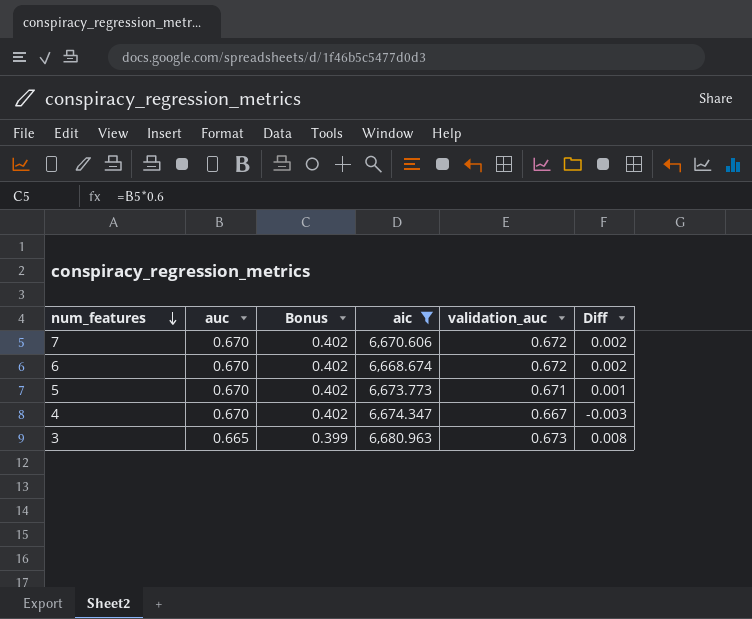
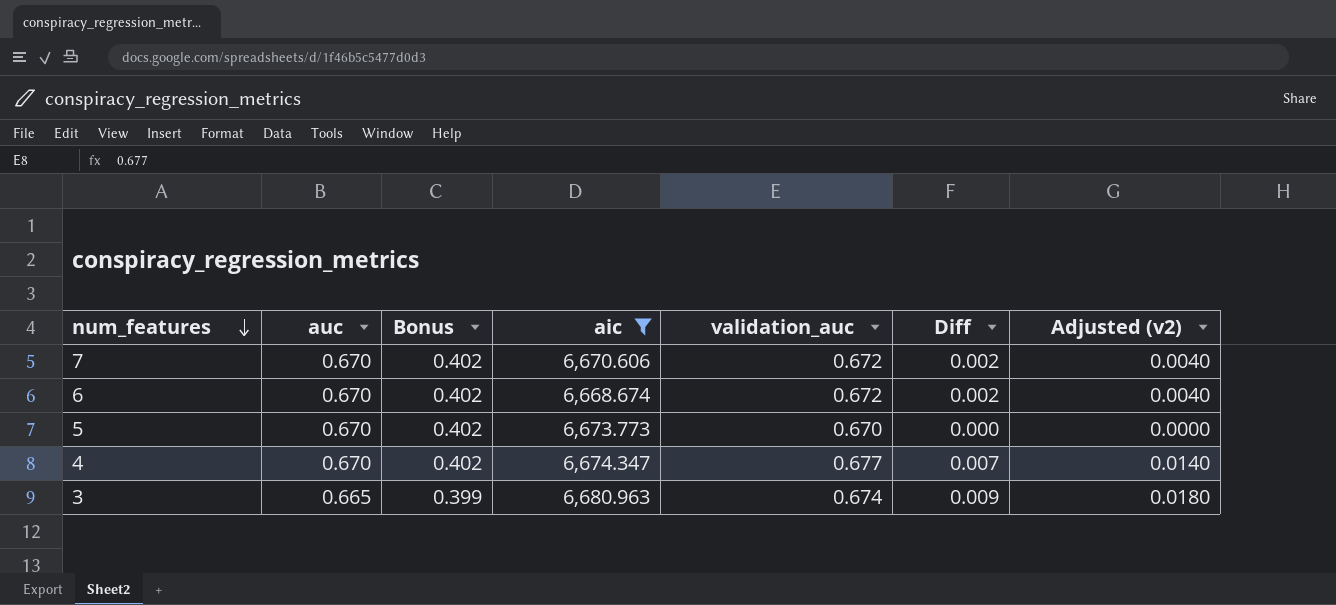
column Adjusted (v2) | formula: none -> [Diff] * 2
5 | validation_auc: 0.671 -> 0.670
5 | Diff: 0.001 -> 0.000
4 | validation_auc: 0.667 -> 0.677
4 | Diff: -0.003 -> 0.007
3 | validation_auc: 0.673 -> 0.674
3 | Diff: 0.008 -> 0.009

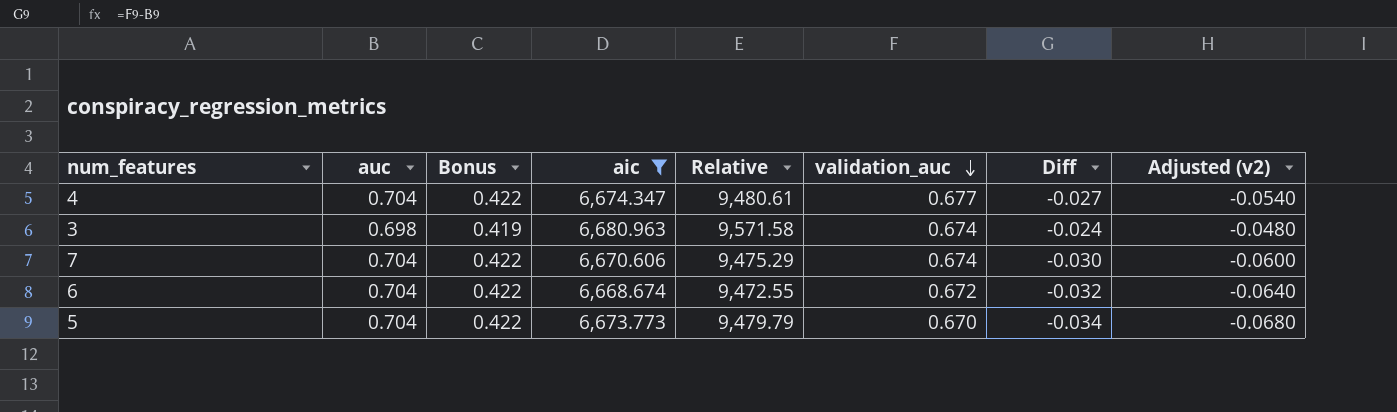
row order: num_features descending -> validation_auc descending
column Relative | formula: none -> [aic] / [auc]
4 | auc: 0.670 -> 0.704
4 | Bonus: 0.402 -> 0.422
4 | Diff: 0.007 -> -0.027
4 | Adjusted (v2): 0.0140 -> -0.0540
3 | auc: 0.665 -> 0.698
3 | Bonus: 0.399 -> 0.419
3 | Diff: 0.009 -> -0.024
3 | Adjusted (v2): 0.0180 -> -0.0480
7 | auc: 0.670 -> 0.704
7 | Bonus: 0.402 -> 0.422
7 | validation_auc: 0.672 -> 0.674
7 | Diff: 0.002 -> -0.030
7 | Adjusted (v2): 0.0040 -> -0.0600
6 | auc: 0.670 -> 0.704
6 | Bonus: 0.402 -> 0.422
6 | Diff: 0.002 -> -0.032
6 | Adjusted (v2): 0.0040 -> -0.0640
5 | auc: 0.670 -> 0.704
5 | Bonus: 0.402 -> 0.422
5 | Diff: 0.000 -> -0.034
5 | Adjusted (v2): 0.0000 -> -0.0680

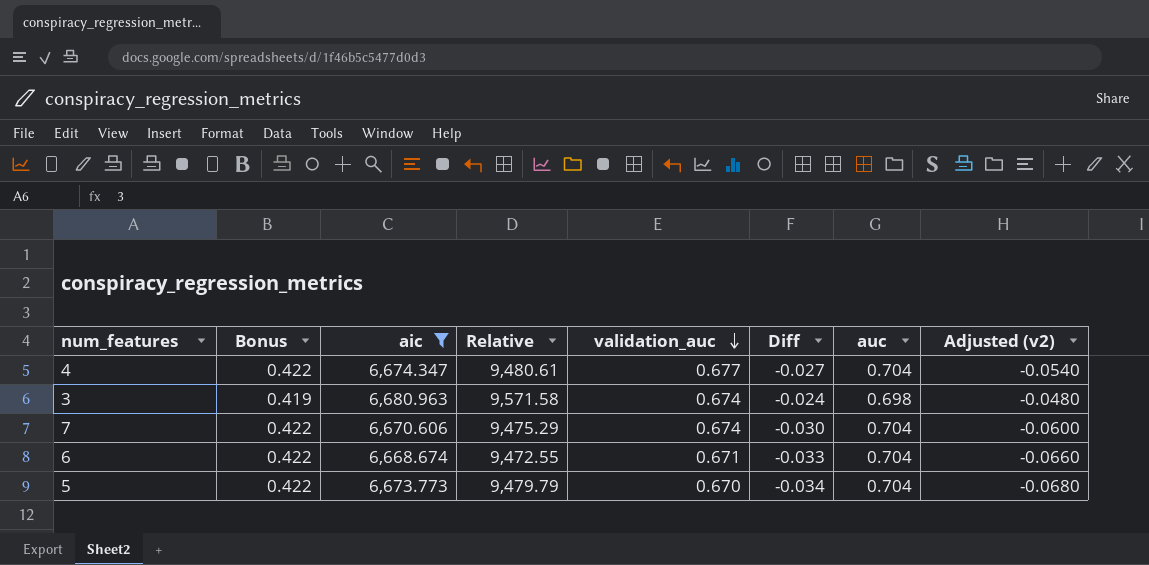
column auc | position: 2 -> 7
6 | validation_auc: 0.672 -> 0.671
6 | Diff: -0.032 -> -0.033
6 | Adjusted (v2): -0.0640 -> -0.0660

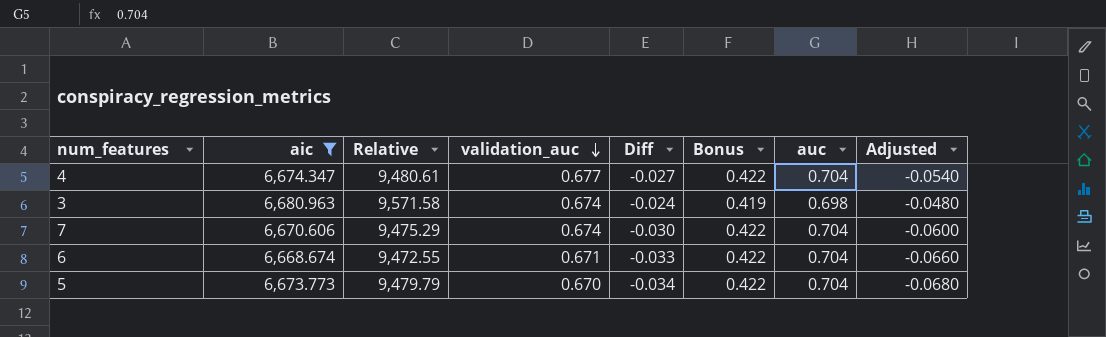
column Bonus | position: 2 -> 6
column name: Adjusted (v2) -> Adjusted

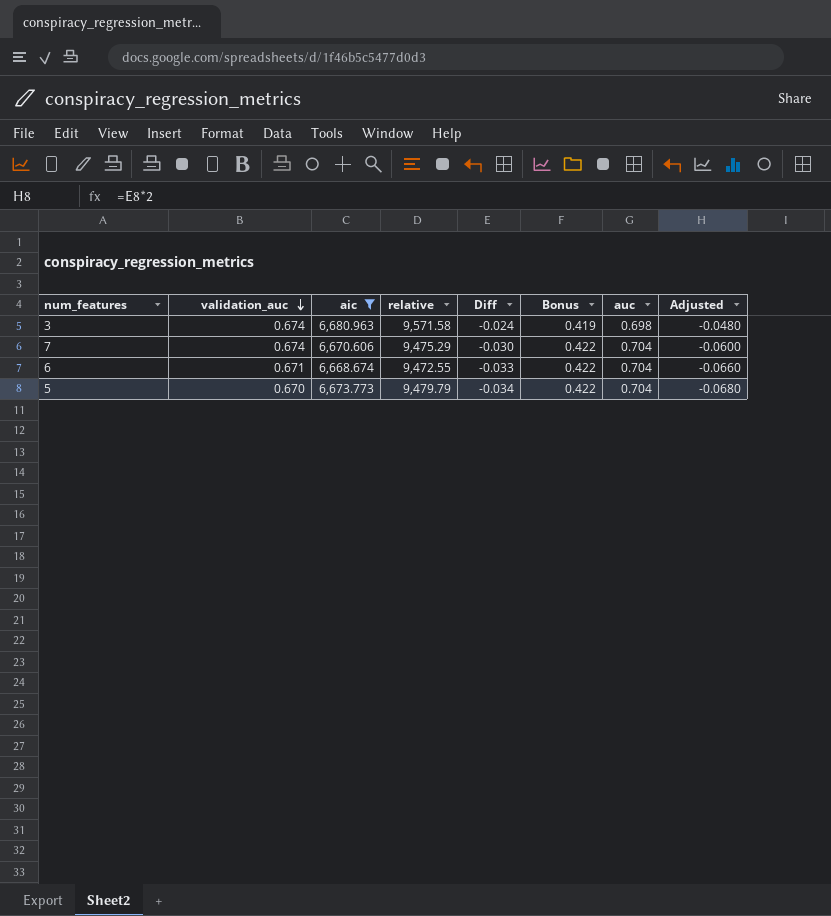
column validation_auc | position: 4 -> 2
column name: Relative -> relative
row 4: 6,674.347 | 9,480.61 | 0.677 | -0.027 | 0.422 | 0.704 | -0.0540 -> none

